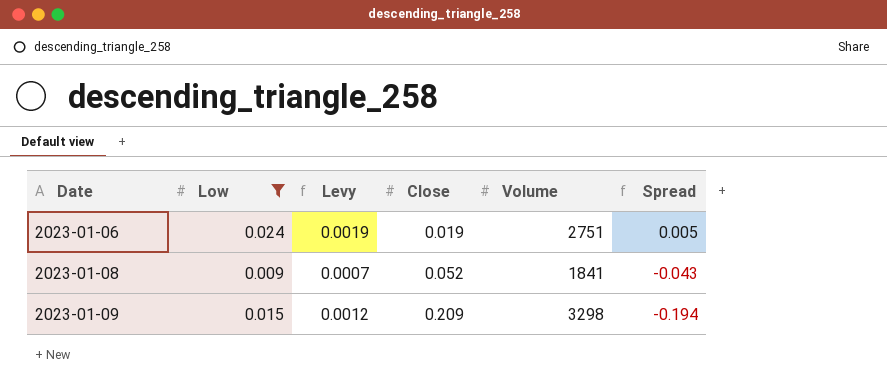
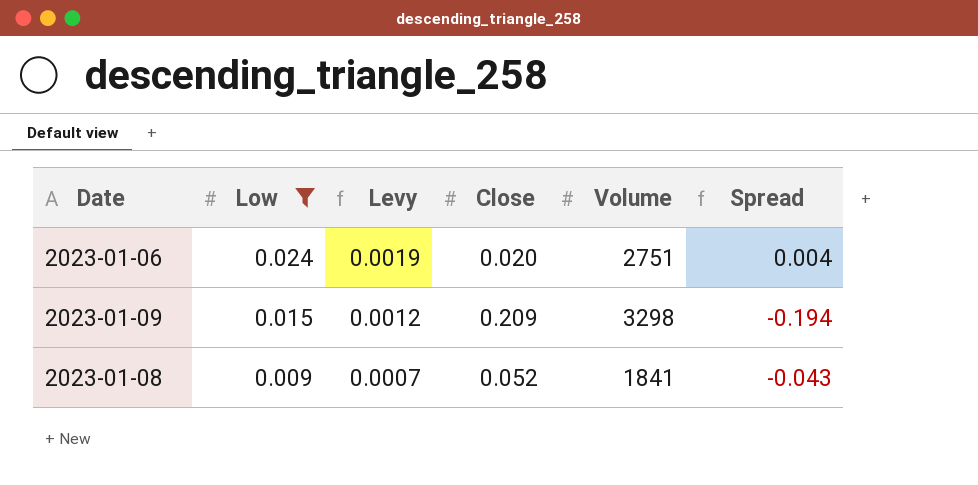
row order: Date ascending -> Low descending
2023-01-06 | Close: 0.019 -> 0.020
2023-01-06 | Spread: 0.005 -> 0.004

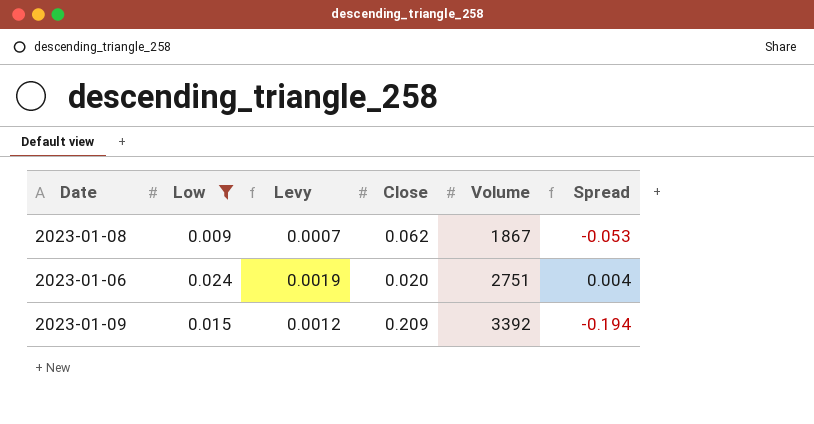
row order: Low descending -> Volume ascending
2023-01-08 | Close: 0.052 -> 0.062
2023-01-08 | Volume: 1841 -> 1867
2023-01-08 | Spread: -0.043 -> -0.053
2023-01-09 | Volume: 3298 -> 3392

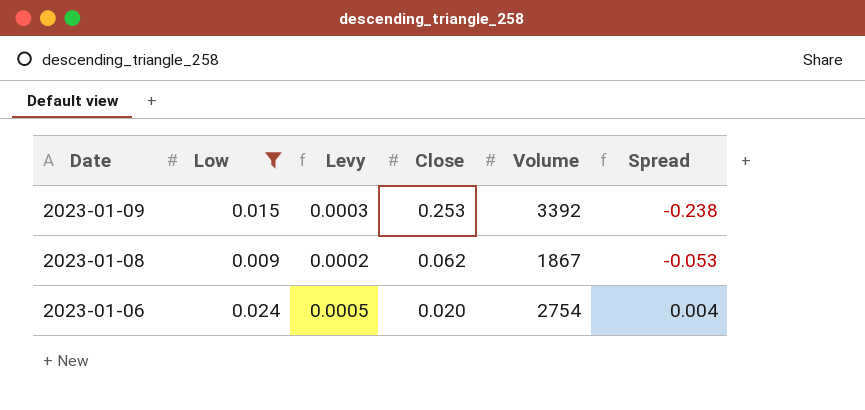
row order: Volume ascending -> Date descending
column Levy | formula: [Low] * 0.08 -> [Low] * 0.02
2023-01-09 | Close: 0.209 -> 0.253
2023-01-09 | Spread: -0.194 -> -0.238
2023-01-06 | Volume: 2751 -> 2754

